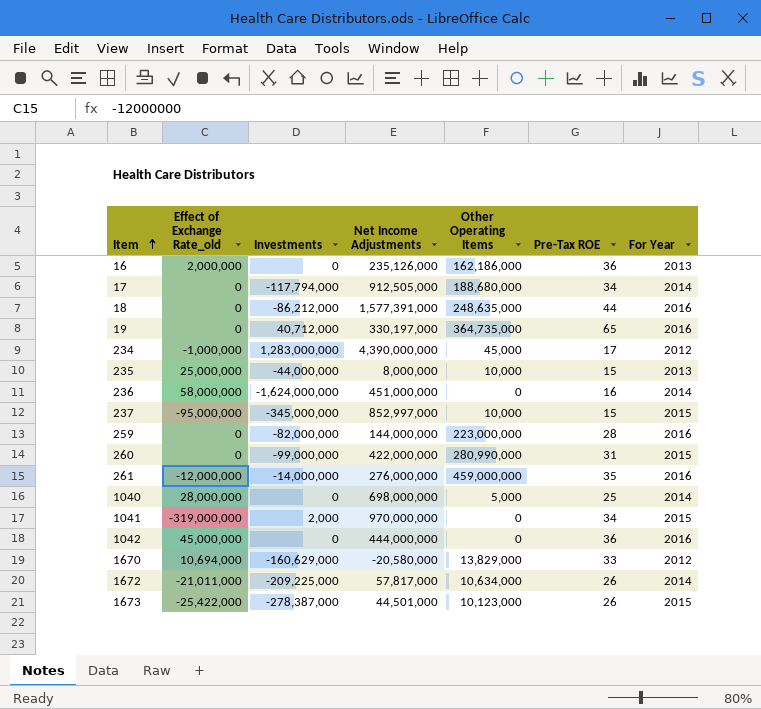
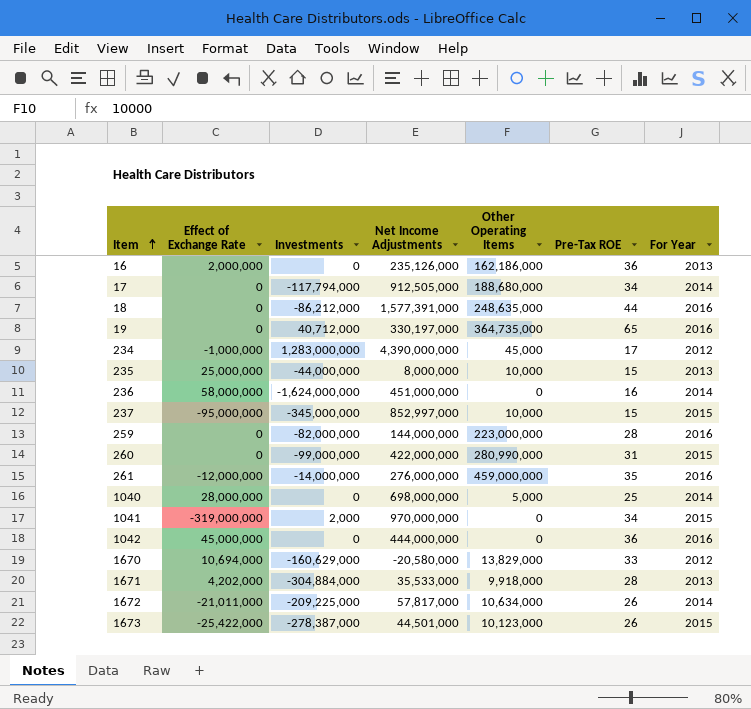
column name: Effect of Exchange Rate_old -> Effect of Exchange Rate
row 1671: none -> 4,202,000 | -304,884,000 | 35,533,000 | 9,918,000 | 28 | 2013

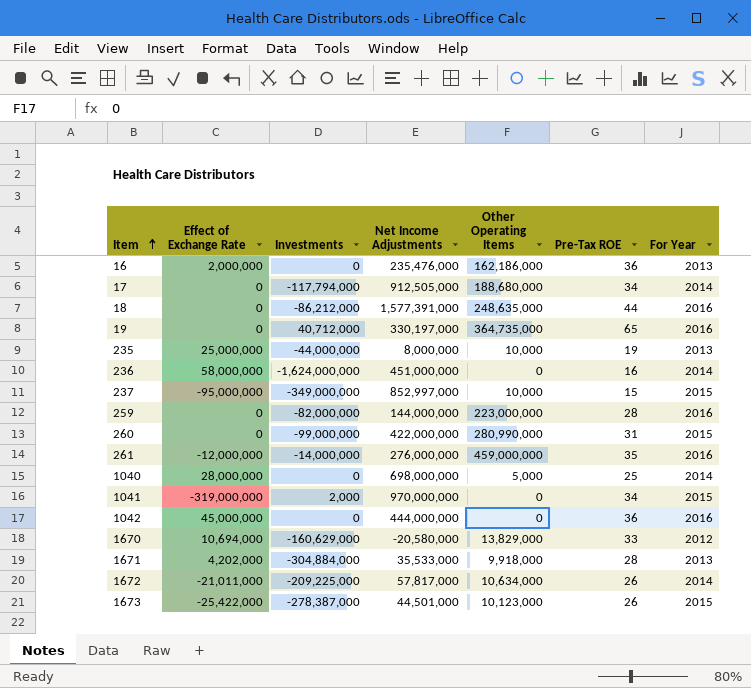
row 234: -1,000,000 | 1,283,000,000 | 4,390,000,000 | 45,000 | 17 | 2012 -> none
16 | Net Income Adjustments: 235,126,000 -> 235,476,000
235 | Pre-Tax ROE: 15 -> 19
237 | Investments: -345,000,000 -> -349,000,000

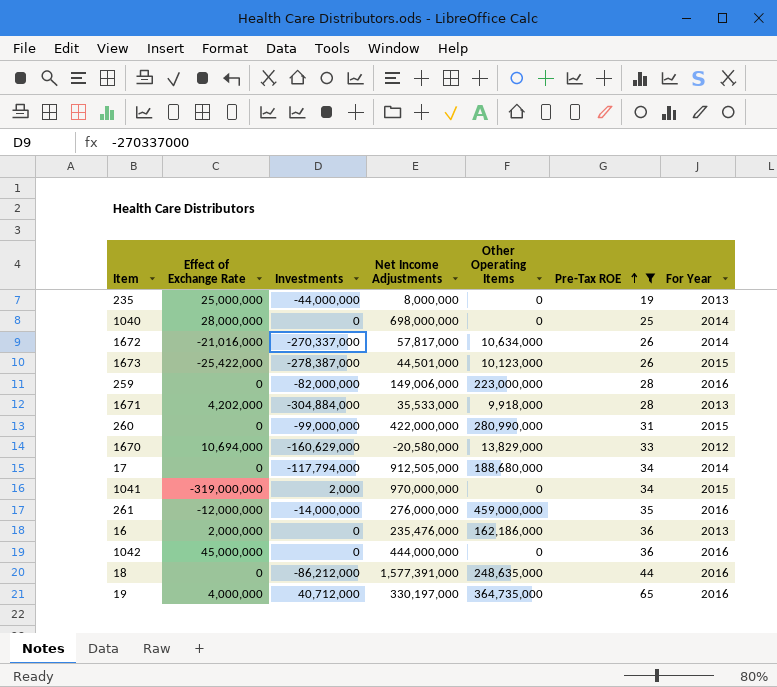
filter: none -> Pre-Tax ROE >= 19
row order: Item ascending -> Pre-Tax ROE ascending
235 | Other Operating Items: 10,000 -> 0
1040 | Other Operating Items: 5,000 -> 0
1672 | Effect of Exchange Rate: -21,011,000 -> -21,016,000
1672 | Investments: -209,225,000 -> -270,337,000
259 | Net Income Adjustments: 144,000,000 -> 149,006,000
19 | Effect of Exchange Rate: 0 -> 4,000,000

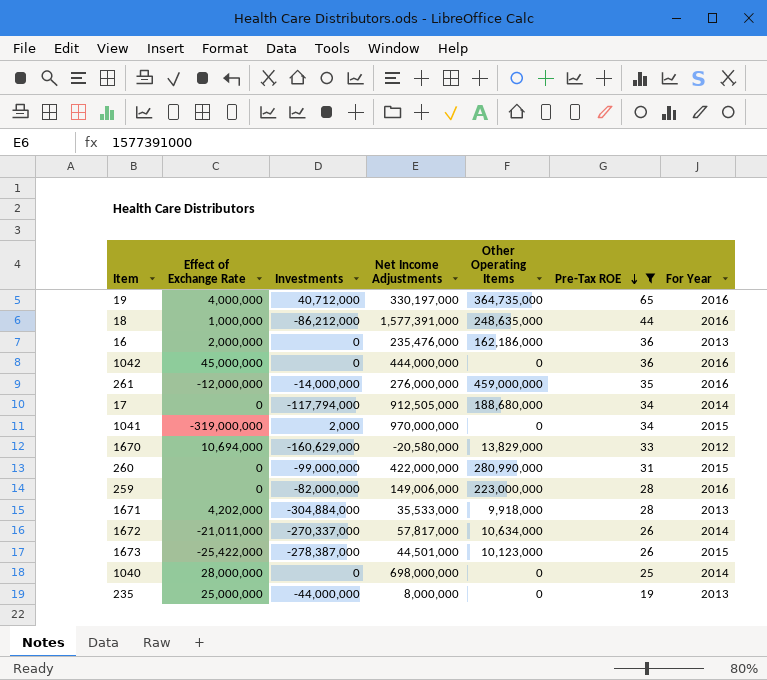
row order: Pre-Tax ROE ascending -> Pre-Tax ROE descending
18 | Effect of Exchange Rate: 0 -> 1,000,000
1672 | Effect of Exchange Rate: -21,016,000 -> -21,011,000

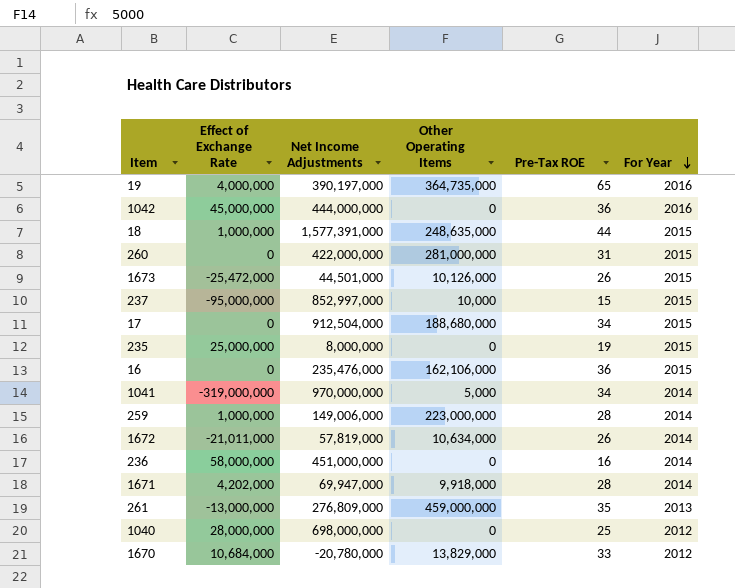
filter: Pre-Tax ROE >= 19 -> none
row order: Pre-Tax ROE descending -> For Year descending
column Investments | position: 3 -> none
19 | Net Income Adjustments: 330,197,000 -> 390,197,000
18 | For Year: 2016 -> 2015
260 | Other Operating Items: 280,990,000 -> 281,000,000
1673 | Effect of Exchange Rate: -25,422,000 -> -25,472,000
1673 | Other Operating Items: 10,123,000 -> 10,126,000
17 | Net Income Adjustments: 912,505,000 -> 912,504,000
17 | For Year: 2014 -> 2015
235 | For Year: 2013 -> 2015
16 | Effect of Exchange Rate: 2,000,000 -> 0
16 | Other Operating Items: 162,186,000 -> 162,106,000
16 | For Year: 2013 -> 2015
1041 | Other Operating Items: 0 -> 5,000
1041 | For Year: 2015 -> 2014
259 | Effect of Exchange Rate: 0 -> 1,000,000
259 | For Year: 2016 -> 2014
1672 | Net Income Adjustments: 57,817,000 -> 57,819,000
1671 | Net Income Adjustments: 35,533,000 -> 69,947,000
1671 | For Year: 2013 -> 2014
261 | Effect of Exchange Rate: -12,000,000 -> -13,000,000
261 | Net Income Adjustments: 276,000,000 -> 276,809,000
261 | For Year: 2016 -> 2013
1040 | For Year: 2014 -> 2012
1670 | Effect of Exchange Rate: 10,694,000 -> 10,684,000
1670 | Net Income Adjustments: -20,580,000 -> -20,780,000

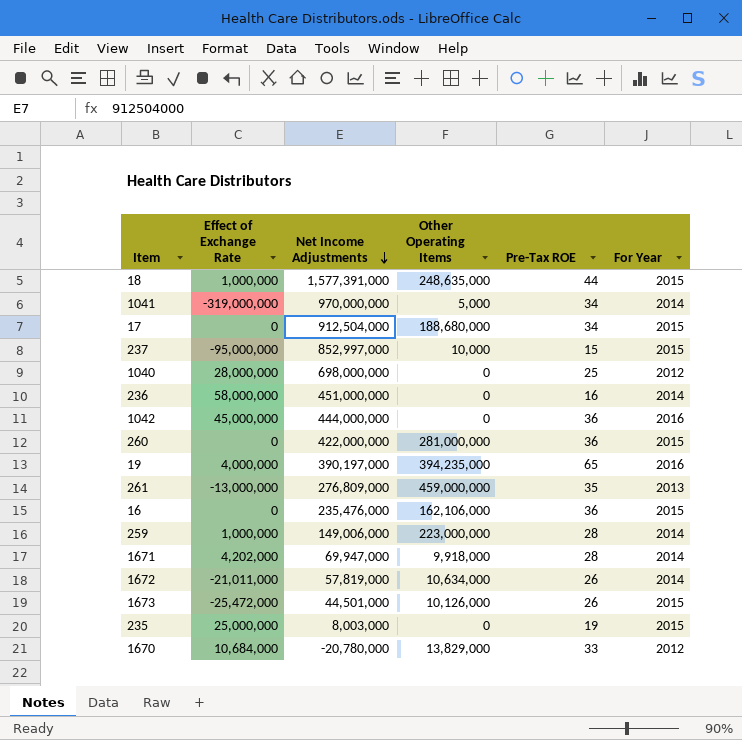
row order: For Year descending -> Net Income Adjustments descending
260 | Pre-Tax ROE: 31 -> 36
19 | Other Operating Items: 364,735,000 -> 394,235,000
235 | Net Income Adjustments: 8,000,000 -> 8,003,000

